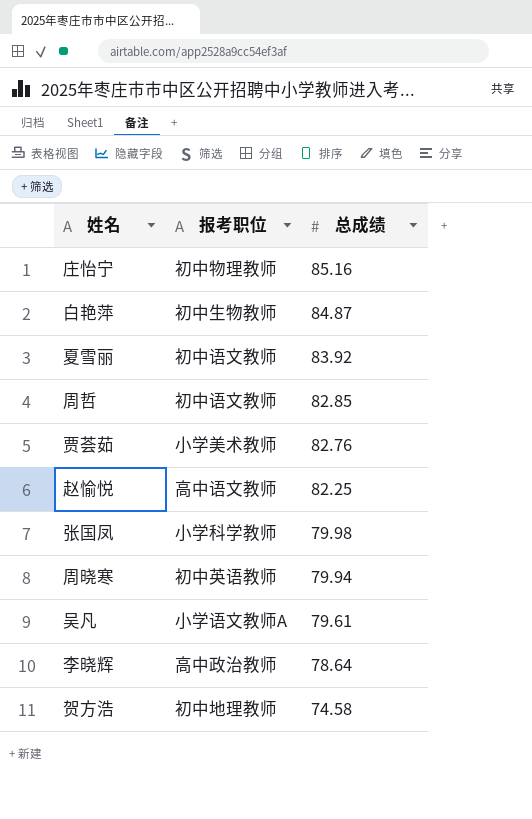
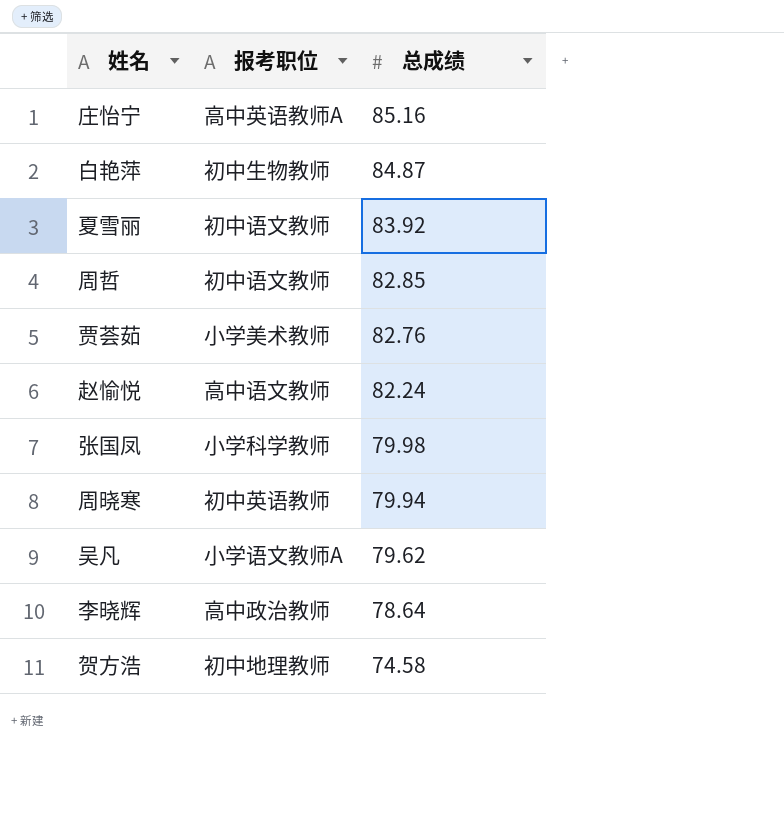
庄怡宁 | 报考职位: 初中物理教师 -> 高中英语教师A
赵愉悦 | 总成绩: 82.25 -> 82.24
吴凡 | 总成绩: 79.61 -> 79.62

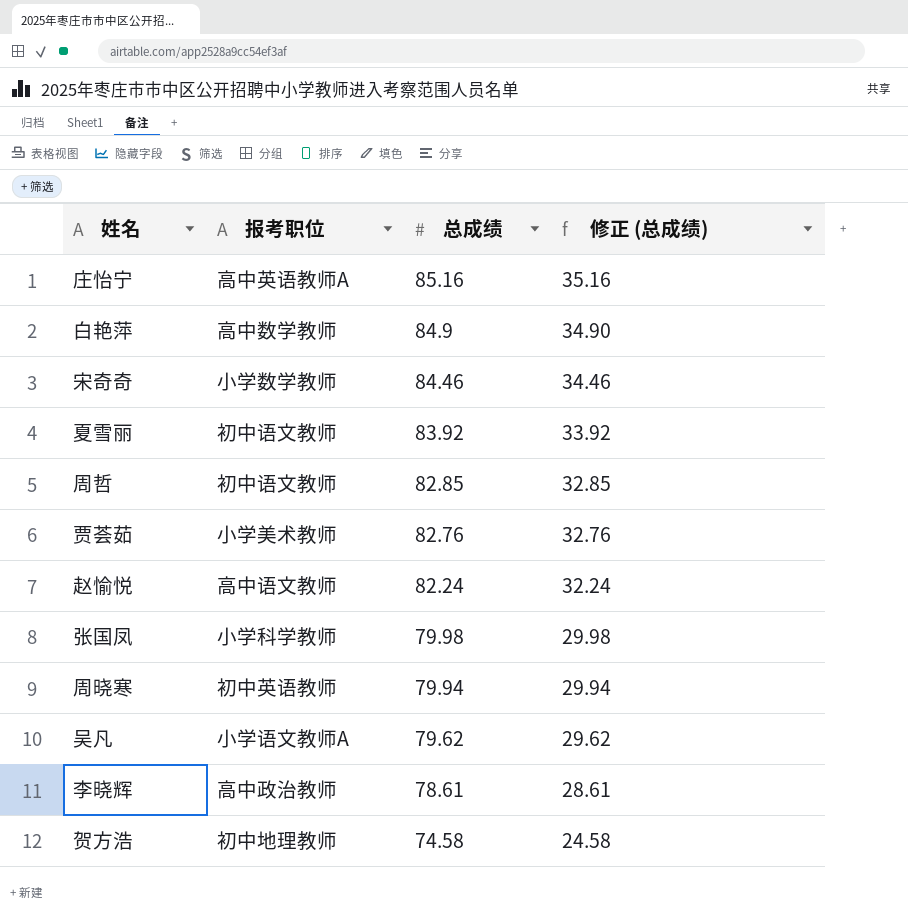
column 修正 (总成绩) | formula: none -> [总成绩] - 50
白艳萍 | 报考职位: 初中生物教师 -> 高中数学教师
白艳萍 | 总成绩: 84.87 -> 84.9
row 宋奇奇: none -> 小学数学教师 | 84.46 | 34.46
李晓辉 | 总成绩: 78.64 -> 78.61

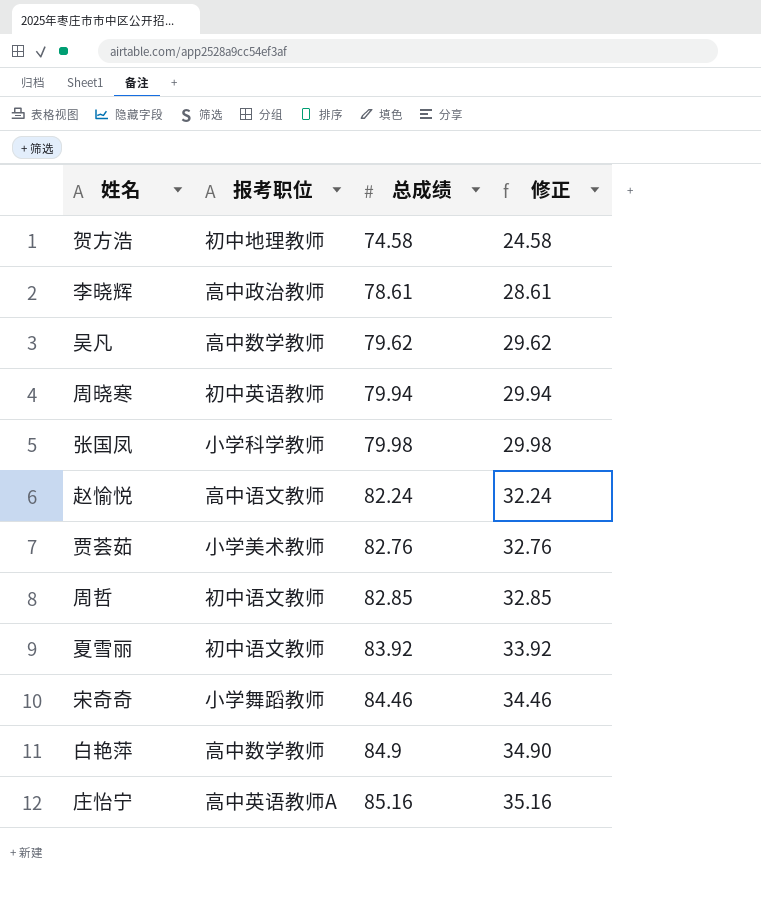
row order: 总成绩 descending -> 总成绩 ascending
column name: 修正 (总成绩) -> 修正
吴凡 | 报考职位: 小学语文教师A -> 高中数学教师
宋奇奇 | 报考职位: 小学数学教师 -> 小学舞蹈教师

